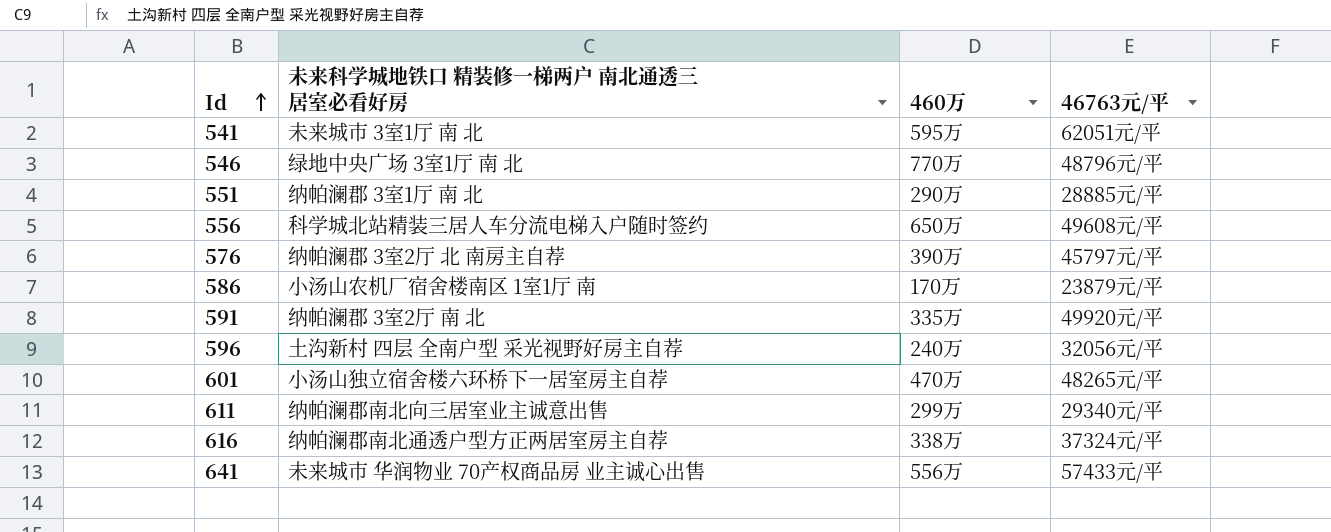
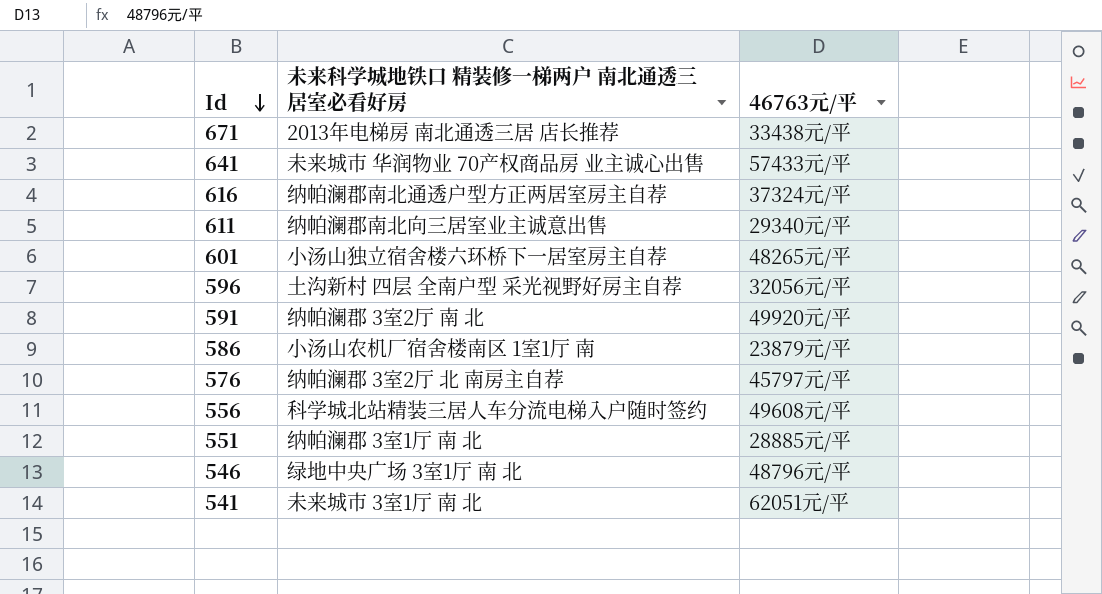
row order: Id ascending -> Id descending
column 460万 | position: 3 -> none
row 671: none -> 2013年电梯房 南北通透三居 店长推荐 | 33438元/平

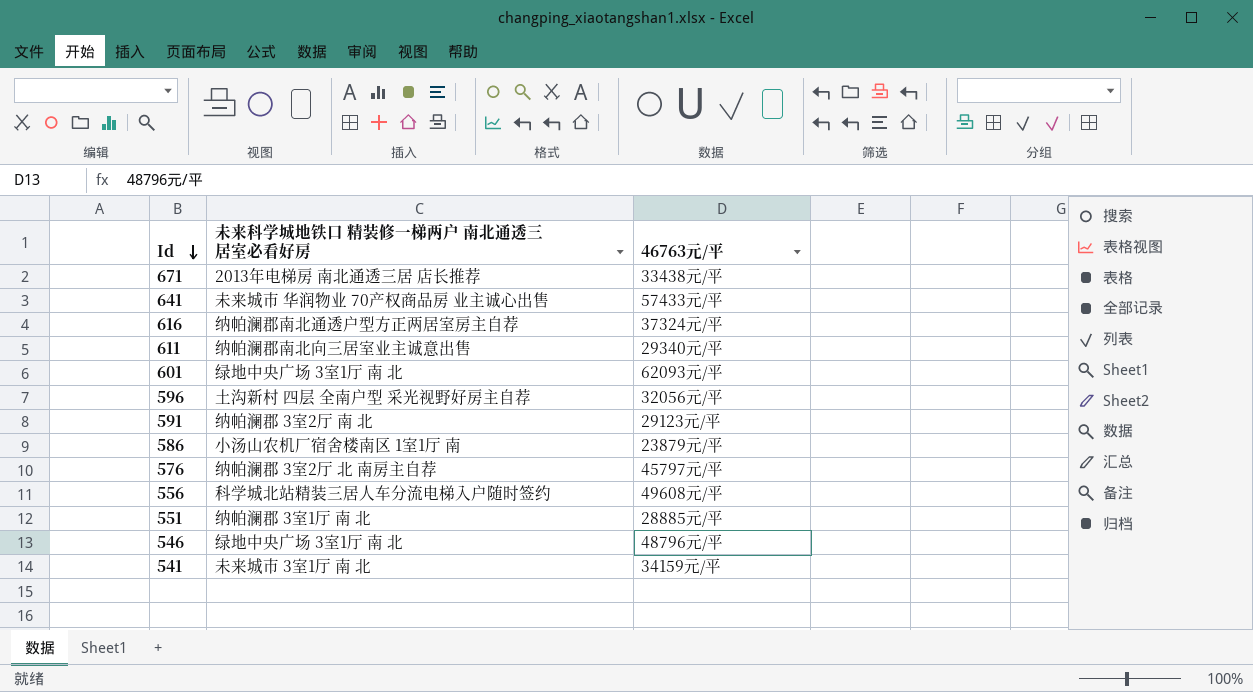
601 | 未来科学城地铁口 精装修一梯两户 南北通透三居室必看好房: 小汤山独立宿舍楼六环桥下一居室房主自荐 -> 绿地中央广场 3室1厅 南 北
601 | 46763元/平: 48265元/平 -> 62093元/平
591 | 46763元/平: 49920元/平 -> 29123元/平
541 | 46763元/平: 62051元/平 -> 34159元/平

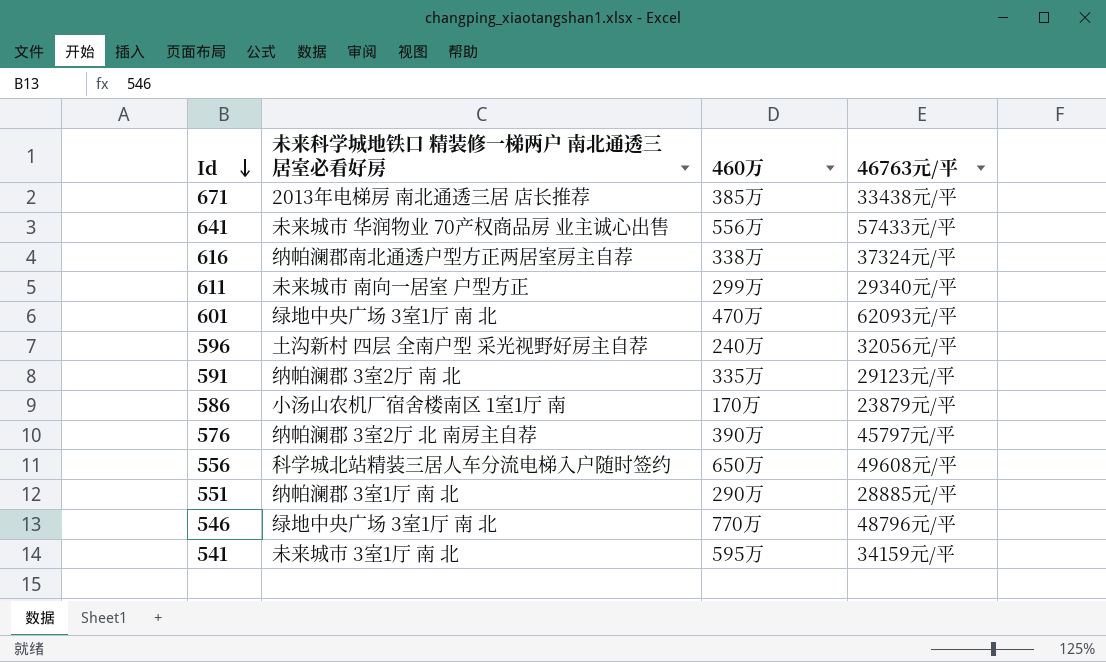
column 460万 | position: none -> 3
611 | 未来科学城地铁口 精装修一梯两户 南北通透三居室必看好房: 纳帕澜郡南北向三居室业主诚意出售 -> 未来城市 南向一居室 户型方正

